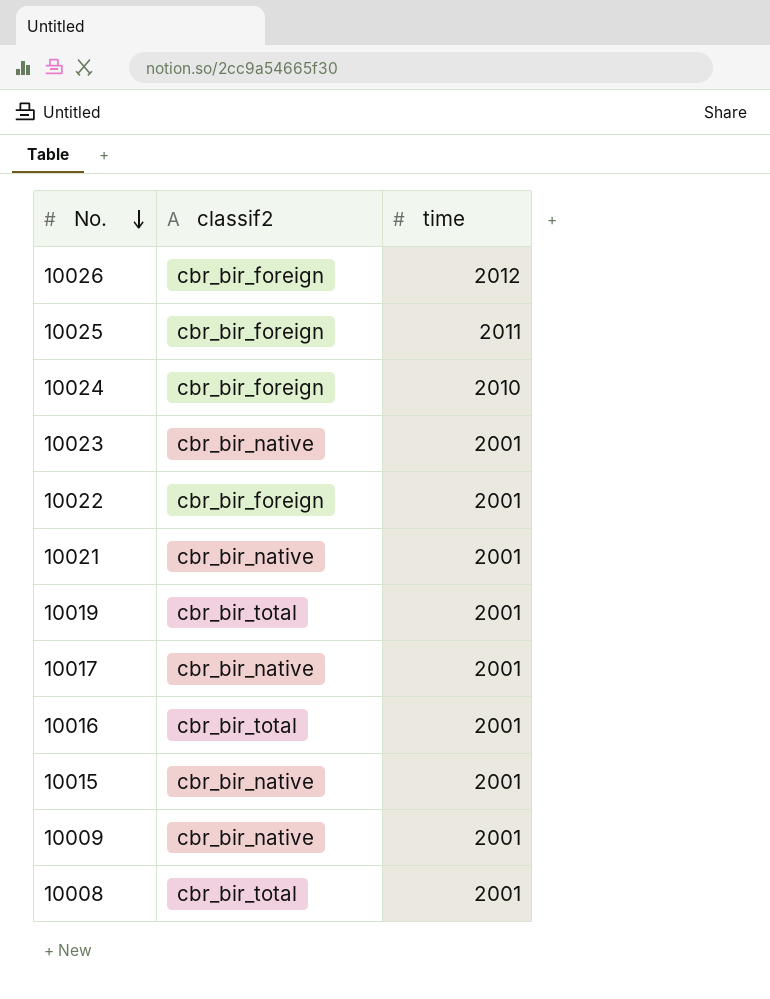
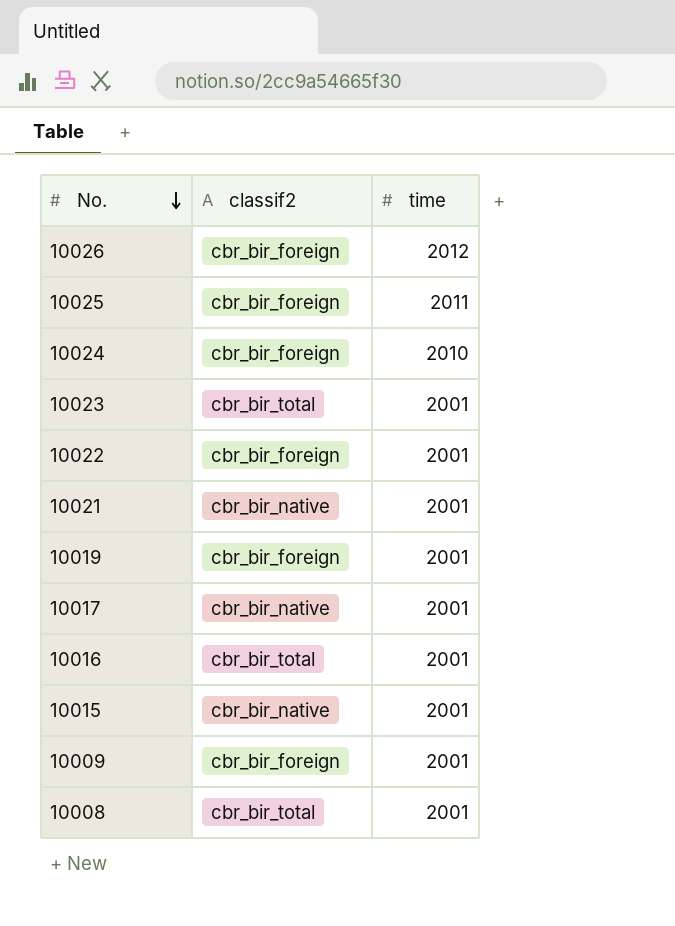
10023 | classif2: cbr_bir_native -> cbr_bir_total
10019 | classif2: cbr_bir_total -> cbr_bir_foreign
10009 | classif2: cbr_bir_native -> cbr_bir_foreign

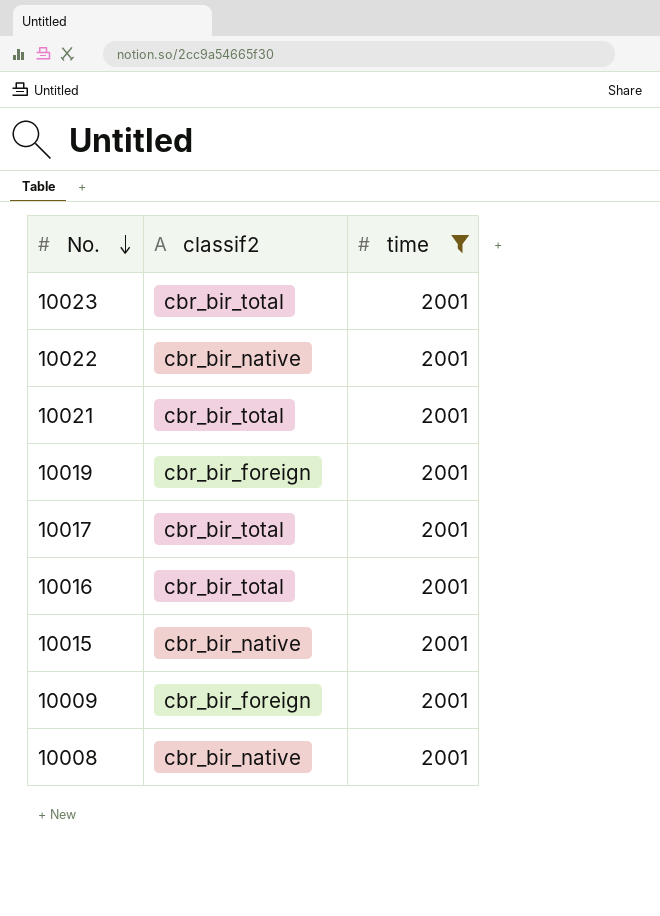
filter: none -> time = 2001
10022 | classif2: cbr_bir_foreign -> cbr_bir_native
10021 | classif2: cbr_bir_native -> cbr_bir_total
10017 | classif2: cbr_bir_native -> cbr_bir_total
10008 | classif2: cbr_bir_total -> cbr_bir_native

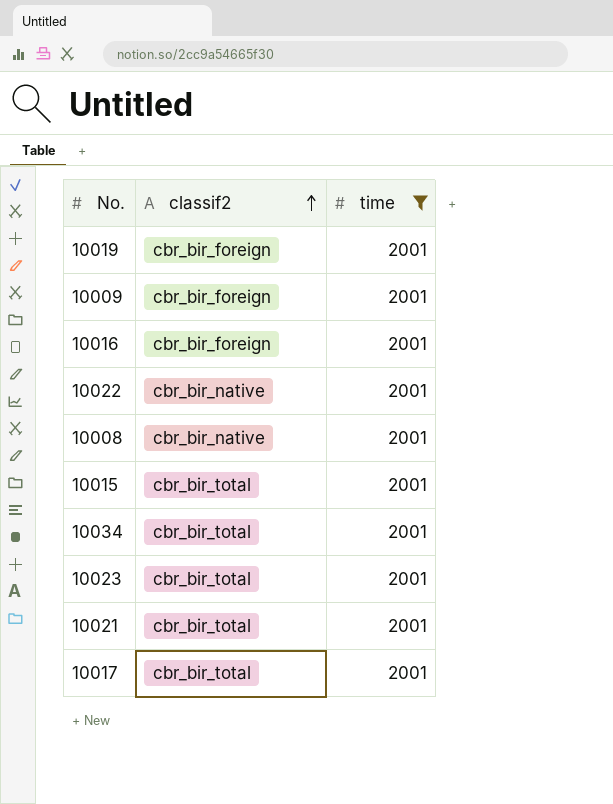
row order: No. descending -> classif2 ascending
10016 | classif2: cbr_bir_total -> cbr_bir_foreign
10015 | classif2: cbr_bir_native -> cbr_bir_total
row 10034: none -> cbr_bir_total | 2001

